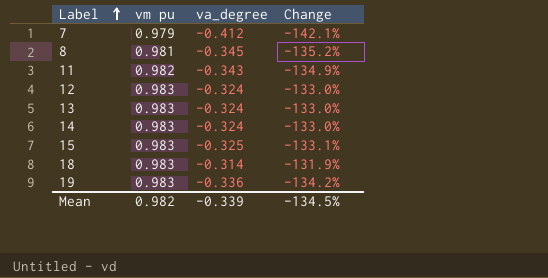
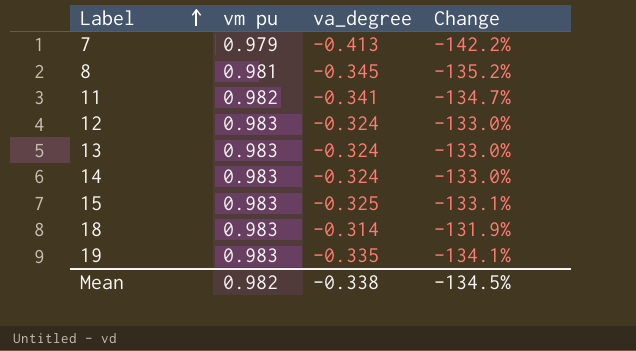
7 | va_degree: -0.412 -> -0.413
7 | Change: -142.1% -> -142.2%
11 | va_degree: -0.343 -> -0.341
11 | Change: -134.9% -> -134.7%
19 | va_degree: -0.336 -> -0.335
19 | Change: -134.2% -> -134.1%
Mean | va_degree: -0.339 -> -0.338

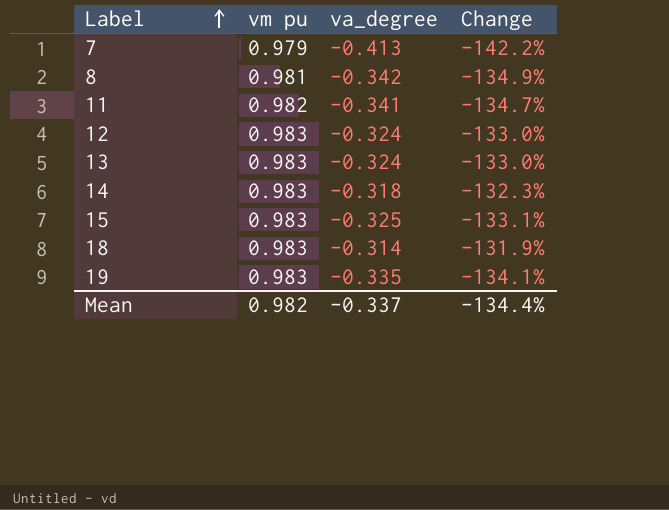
8 | va_degree: -0.345 -> -0.342
8 | Change: -135.2% -> -134.9%
14 | va_degree: -0.324 -> -0.318
14 | Change: -133.0% -> -132.3%
Mean | va_degree: -0.338 -> -0.337
Mean | Change: -134.5% -> -134.4%

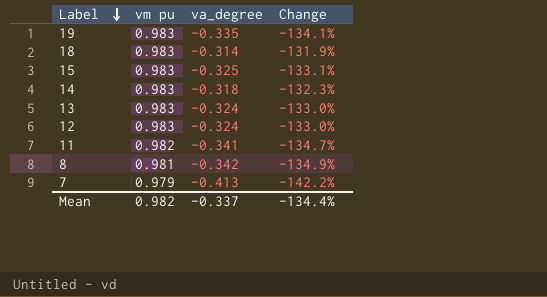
row order: Label ascending -> Label descending

